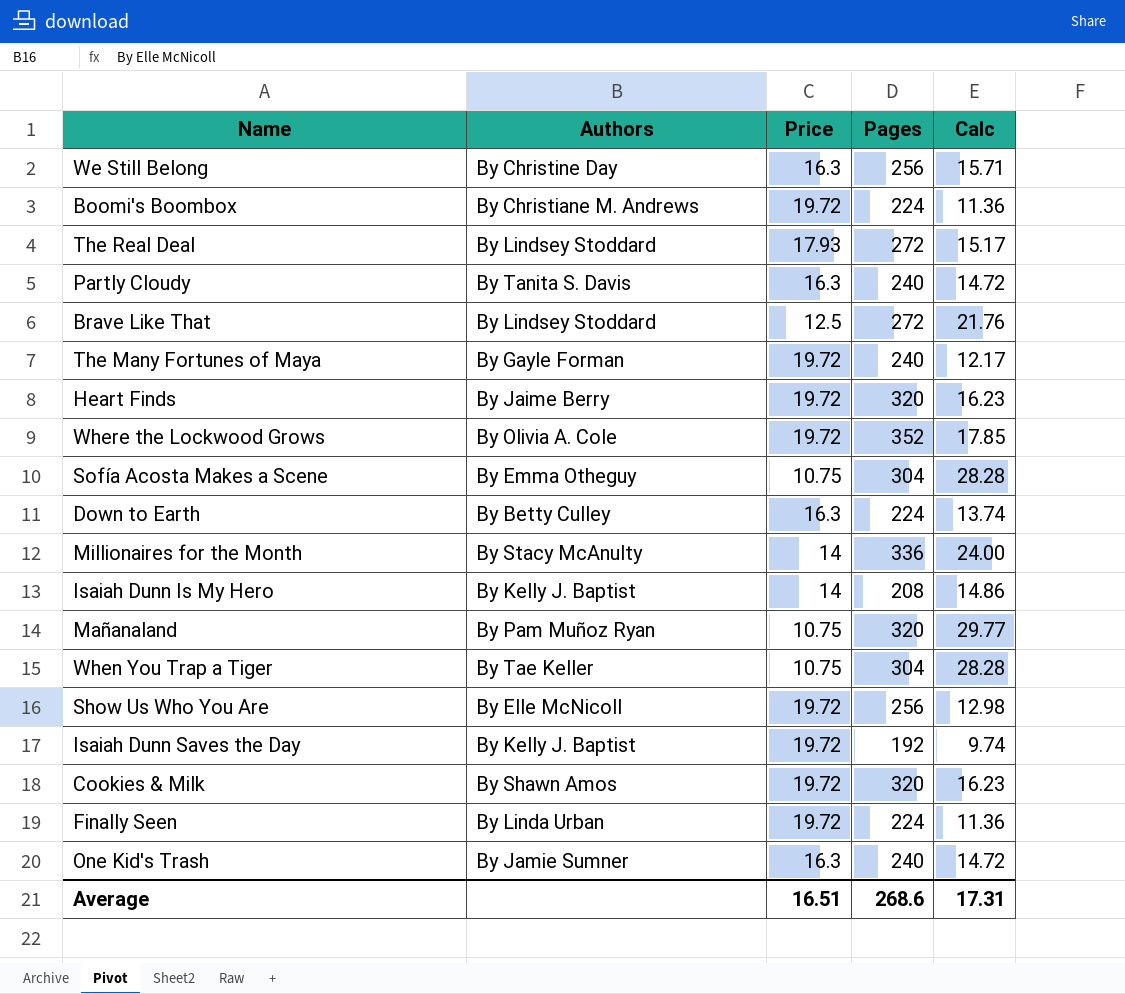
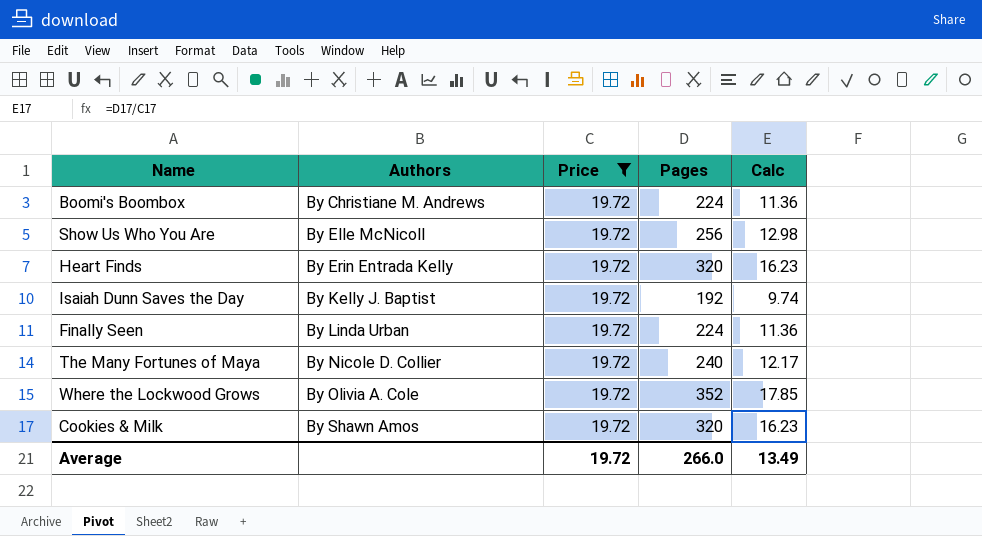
filter: none -> Price = 19.72
row order: none -> Authors ascending
Heart Finds | Authors: By Jaime Berry -> By Erin Entrada Kelly
The Many Fortunes of Maya | Authors: By Gayle Forman -> By Nicole D. Collier
Average | Price: 16.51 -> 19.72
Average | Pages: 268.6 -> 266.0
Average | Calc: 17.31 -> 13.49

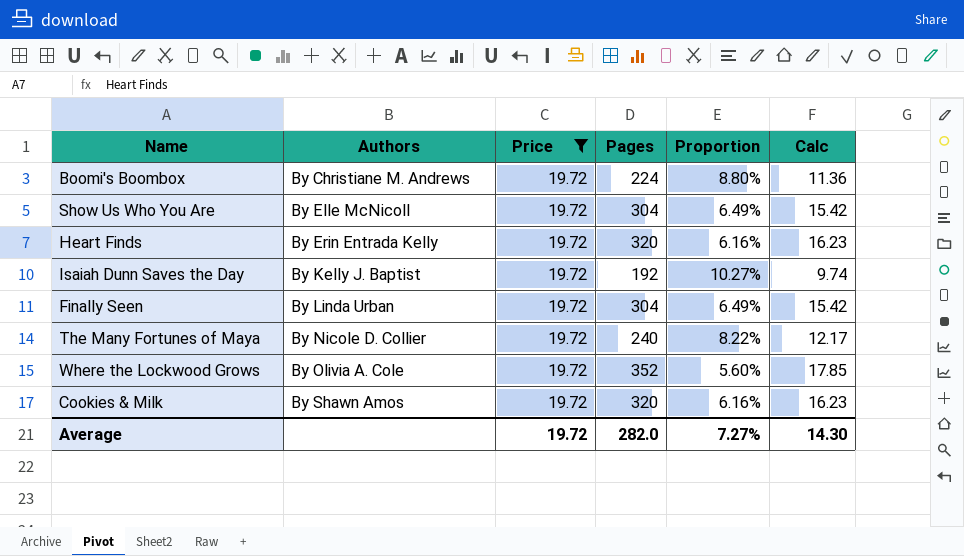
column Proportion | formula: none -> [Price] / [Pages]
Show Us Who You Are | Pages: 256 -> 304
Show Us Who You Are | Calc: 12.98 -> 15.42
Finally Seen | Pages: 224 -> 304
Finally Seen | Calc: 11.36 -> 15.42
Average | Pages: 266.0 -> 282.0
Average | Calc: 13.49 -> 14.30

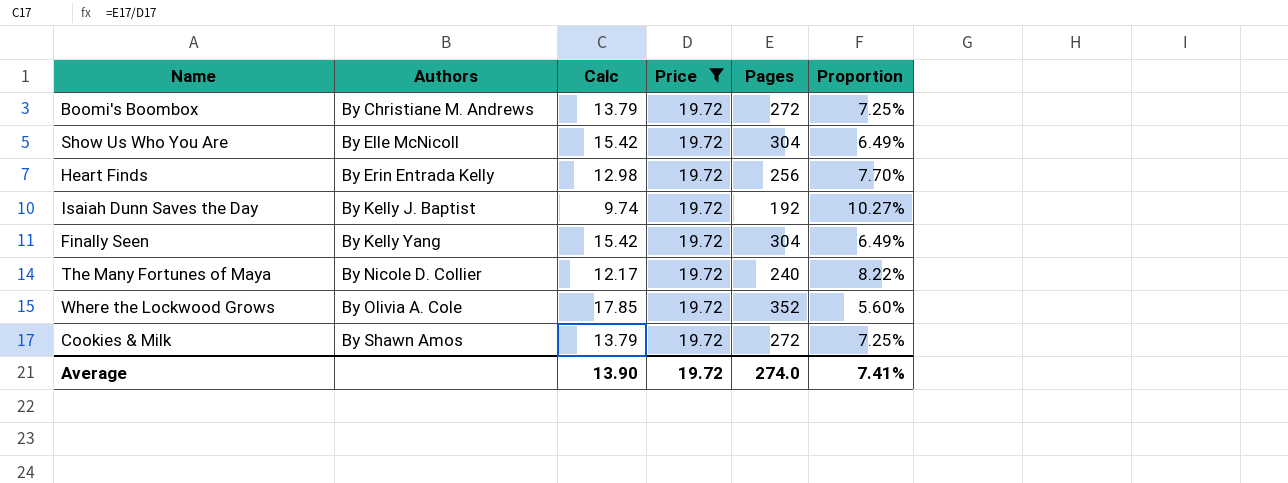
column Calc | position: 6 -> 3
Boomi's Boombox | Calc: 11.36 -> 13.79
Boomi's Boombox | Pages: 224 -> 272
Boomi's Boombox | Proportion: 8.80% -> 7.25%
Heart Finds | Calc: 16.23 -> 12.98
Heart Finds | Pages: 320 -> 256
Heart Finds | Proportion: 6.16% -> 7.70%
Finally Seen | Authors: By Linda Urban -> By Kelly Yang
Cookies & Milk | Calc: 16.23 -> 13.79
Cookies & Milk | Pages: 320 -> 272
Cookies & Milk | Proportion: 6.16% -> 7.25%
Average | Calc: 14.30 -> 13.90
Average | Pages: 282.0 -> 274.0
Average | Proportion: 7.27% -> 7.41%

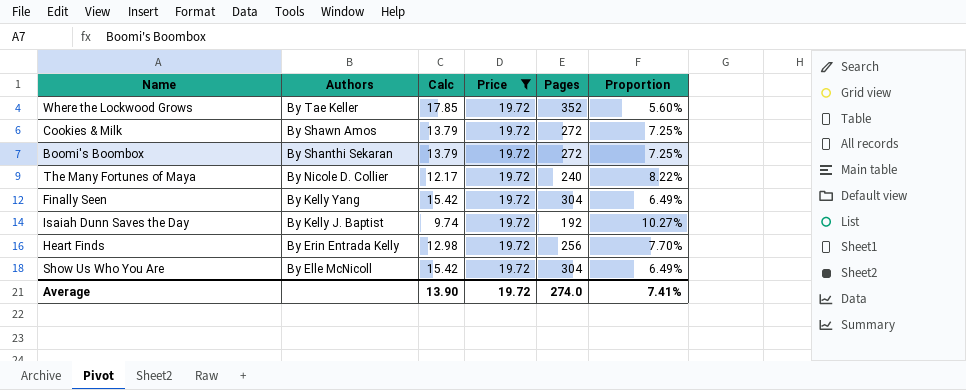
row order: Authors ascending -> Authors descending
Where the Lockwood Grows | Authors: By Olivia A. Cole -> By Tae Keller
Boomi's Boombox | Authors: By Christiane M. Andrews -> By Shanthi Sekaran

